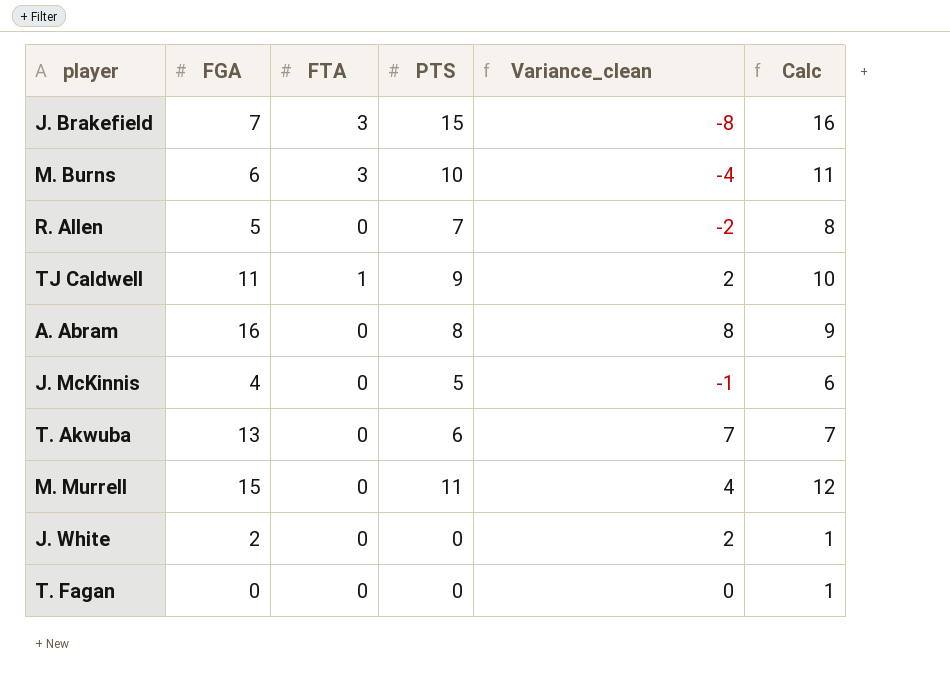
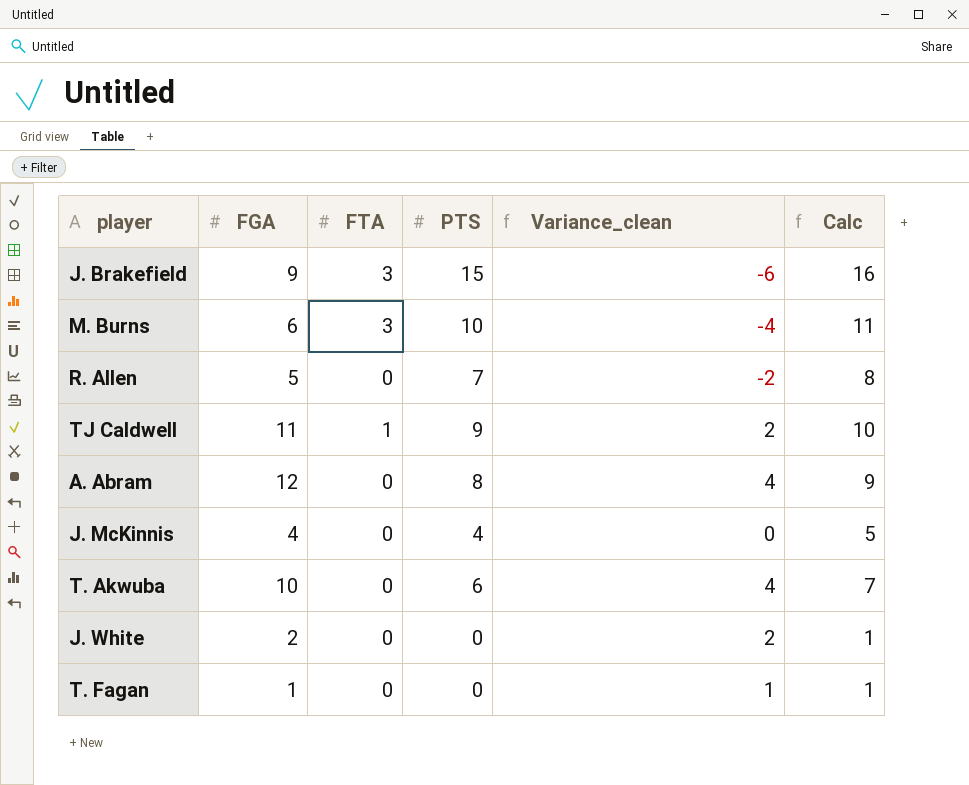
row M. Murrell: 15 | 0 | 11 | 4 | 12 -> none
J. Brakefield | FGA: 7 -> 9
J. Brakefield | Variance_clean: -8 -> -6
A. Abram | FGA: 16 -> 12
A. Abram | Variance_clean: 8 -> 4
J. McKinnis | PTS: 5 -> 4
J. McKinnis | Variance_clean: -1 -> 0
J. McKinnis | Calc: 6 -> 5
T. Akwuba | FGA: 13 -> 10
T. Akwuba | Variance_clean: 7 -> 4
T. Fagan | FGA: 0 -> 1
T. Fagan | Variance_clean: 0 -> 1

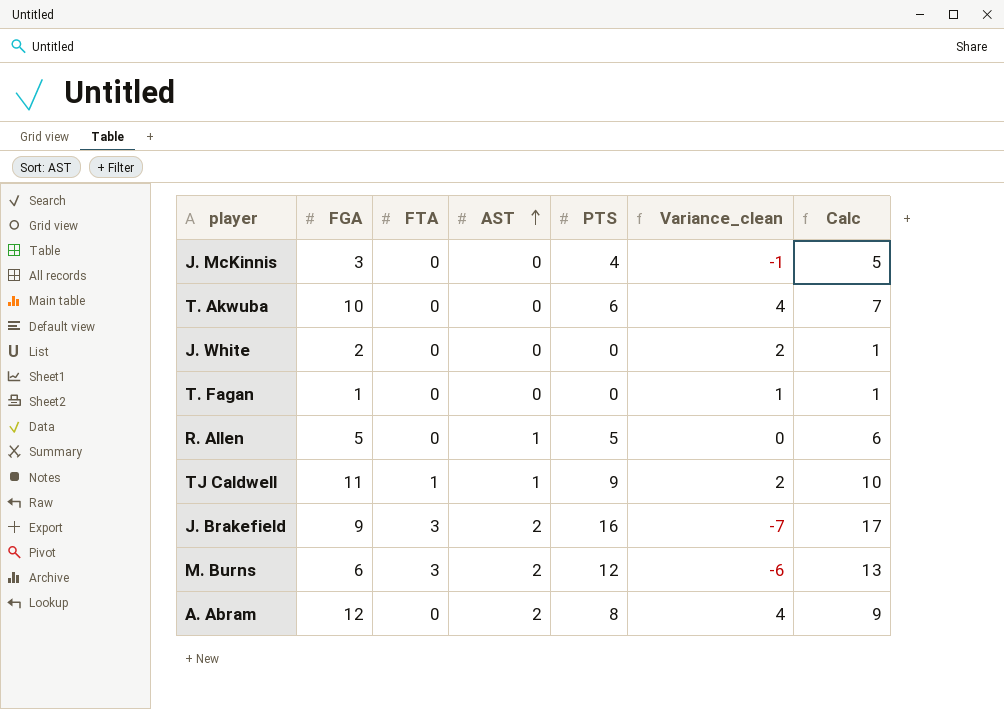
row order: none -> AST ascending
column AST | position: none -> 4
J. McKinnis | FGA: 4 -> 3
J. McKinnis | Variance_clean: 0 -> -1
R. Allen | PTS: 7 -> 5
R. Allen | Variance_clean: -2 -> 0
R. Allen | Calc: 8 -> 6
J. Brakefield | PTS: 15 -> 16
J. Brakefield | Variance_clean: -6 -> -7
J. Brakefield | Calc: 16 -> 17
M. Burns | PTS: 10 -> 12
M. Burns | Variance_clean: -4 -> -6
M. Burns | Calc: 11 -> 13

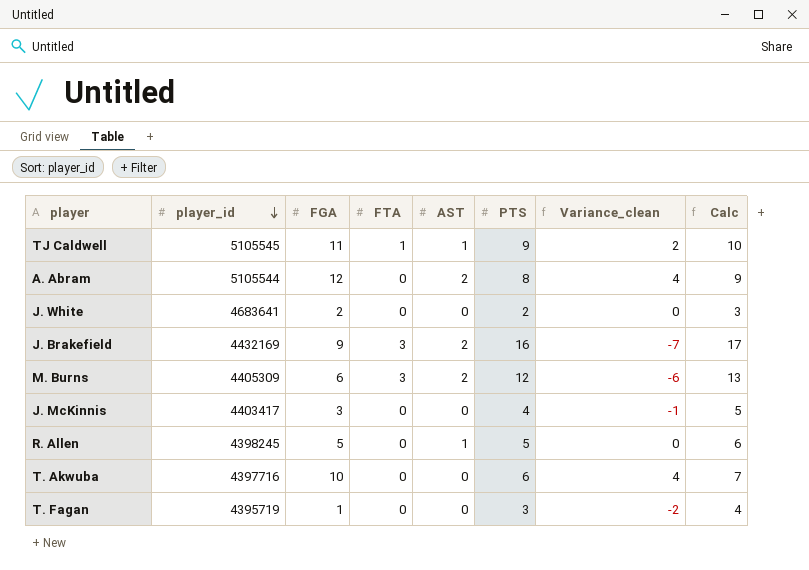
row order: AST ascending -> player_id descending
column player_id | position: none -> 2
J. White | PTS: 0 -> 2
J. White | Variance_clean: 2 -> 0
J. White | Calc: 1 -> 3
T. Fagan | PTS: 0 -> 3
T. Fagan | Variance_clean: 1 -> -2
T. Fagan | Calc: 1 -> 4

